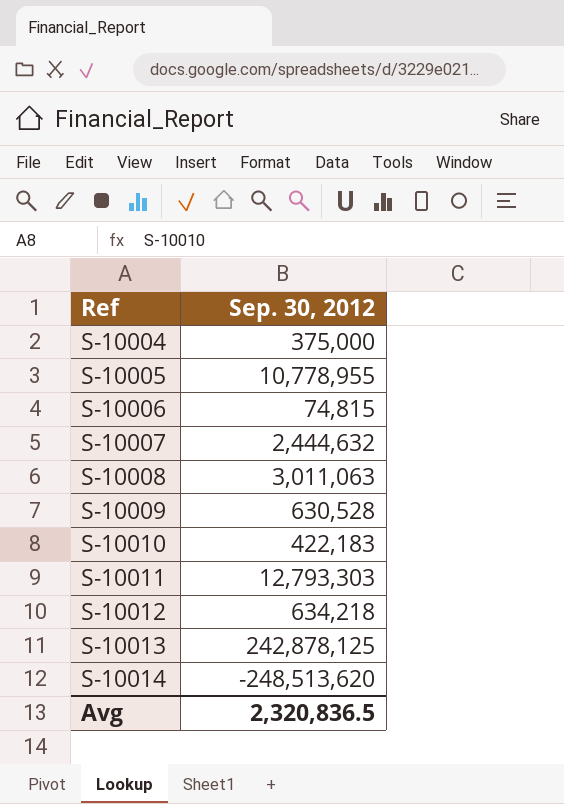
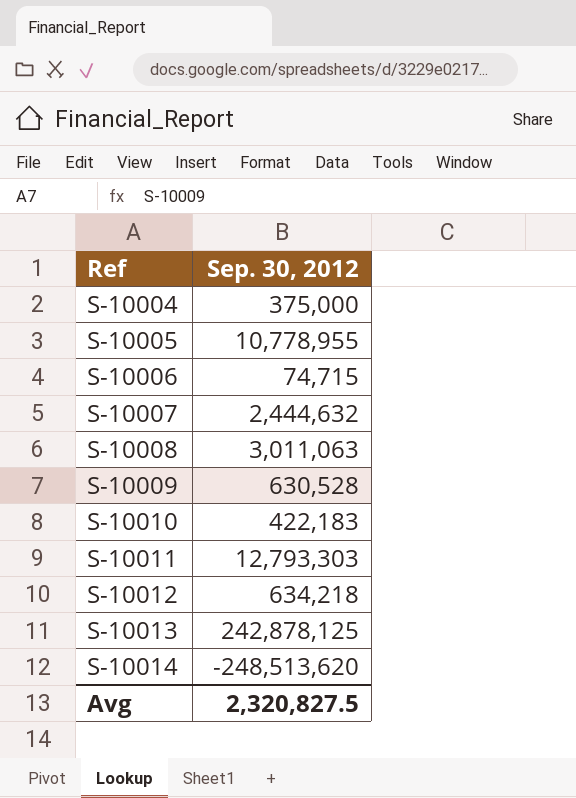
S-10006 | Sep. 30, 2012: 74,815 -> 74,715
Avg | Sep. 30, 2012: 2,320,836.5 -> 2,320,827.5

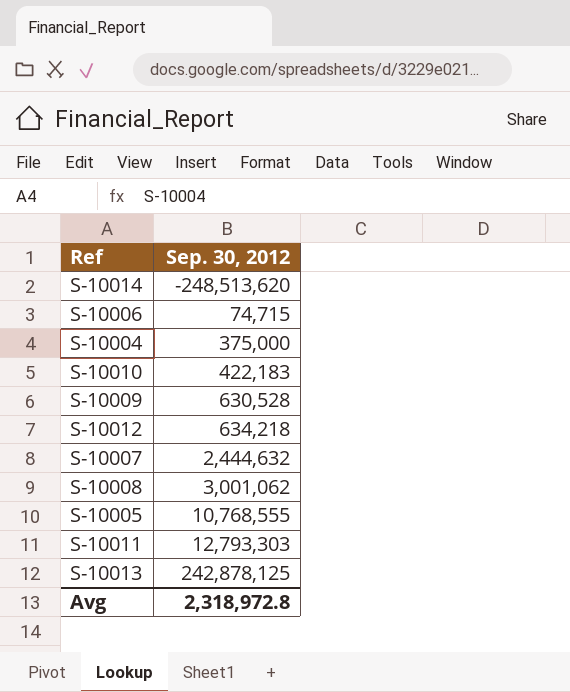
row order: Ref ascending -> Sep. 30, 2012 ascending
S-10008 | Sep. 30, 2012: 3,011,063 -> 3,001,062
S-10005 | Sep. 30, 2012: 10,778,955 -> 10,768,555
Avg | Sep. 30, 2012: 2,320,827.5 -> 2,318,972.8

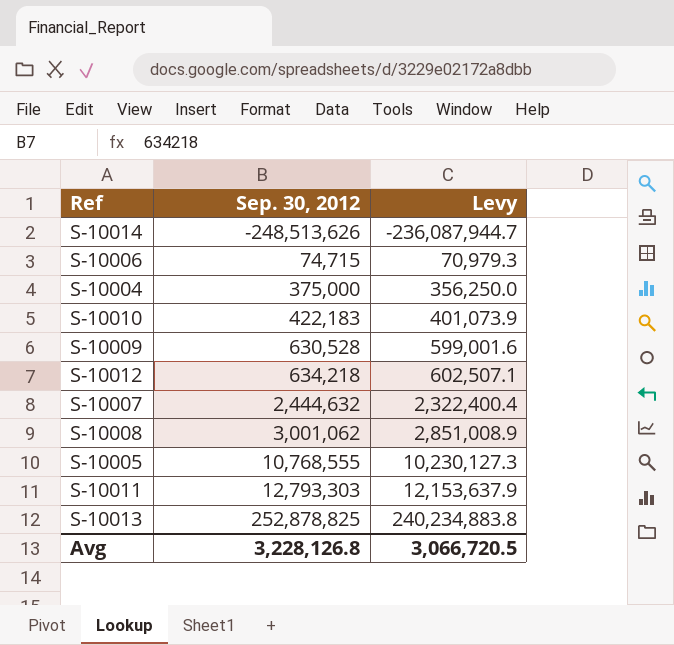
column Levy | formula: none -> [Sep. 30, 2012] * 0.95
S-10014 | Sep. 30, 2012: -248,513,620 -> -248,513,626
S-10013 | Sep. 30, 2012: 242,878,125 -> 252,878,825
Avg | Sep. 30, 2012: 2,318,972.8 -> 3,228,126.8

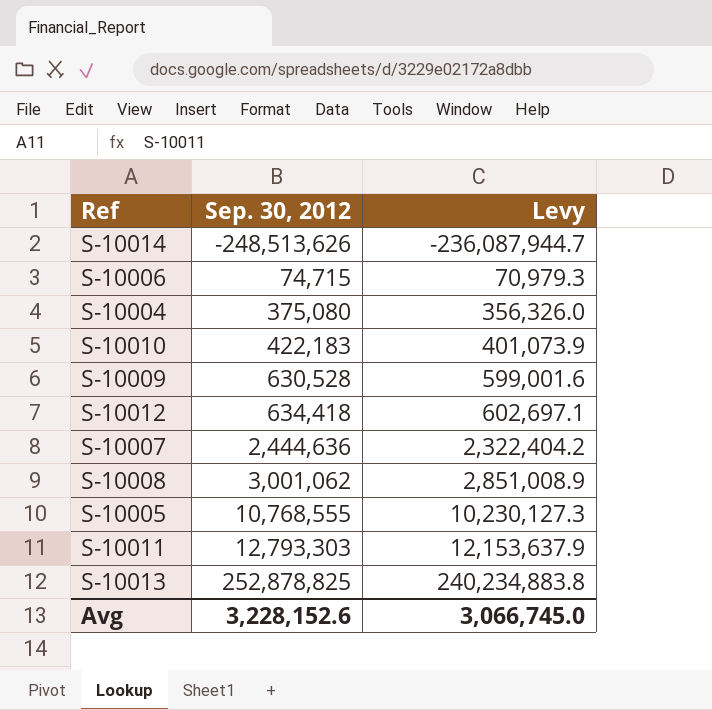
S-10004 | Sep. 30, 2012: 375,000 -> 375,080
S-10004 | Levy: 356,250.0 -> 356,326.0
S-10012 | Sep. 30, 2012: 634,218 -> 634,418
S-10012 | Levy: 602,507.1 -> 602,697.1
S-10007 | Sep. 30, 2012: 2,444,632 -> 2,444,636
S-10007 | Levy: 2,322,400.4 -> 2,322,404.2
Avg | Sep. 30, 2012: 3,228,126.8 -> 3,228,152.6
Avg | Levy: 3,066,720.5 -> 3,066,745.0

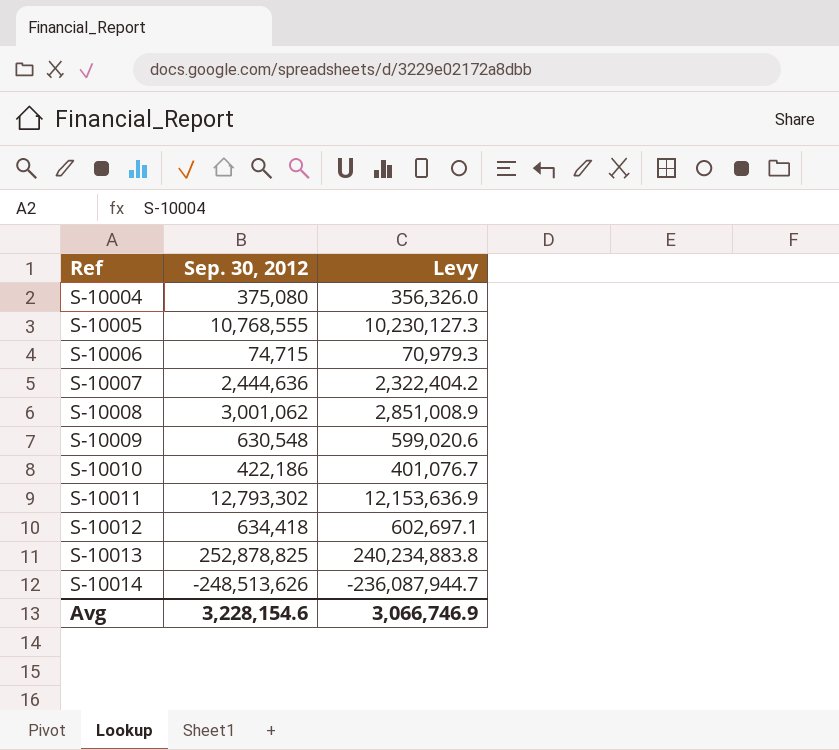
row order: Sep. 30, 2012 ascending -> Ref ascending
S-10009 | Sep. 30, 2012: 630,528 -> 630,548
S-10009 | Levy: 599,001.6 -> 599,020.6
S-10010 | Sep. 30, 2012: 422,183 -> 422,186
S-10010 | Levy: 401,073.9 -> 401,076.7
S-10011 | Sep. 30, 2012: 12,793,303 -> 12,793,302
S-10011 | Levy: 12,153,637.9 -> 12,153,636.9
Avg | Sep. 30, 2012: 3,228,152.6 -> 3,228,154.6
Avg | Levy: 3,066,745.0 -> 3,066,746.9

